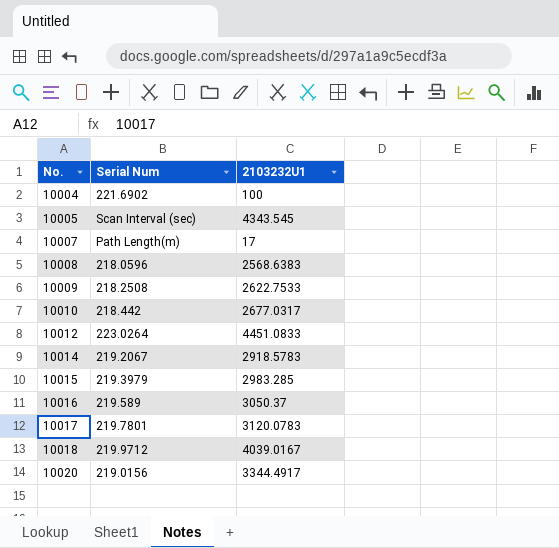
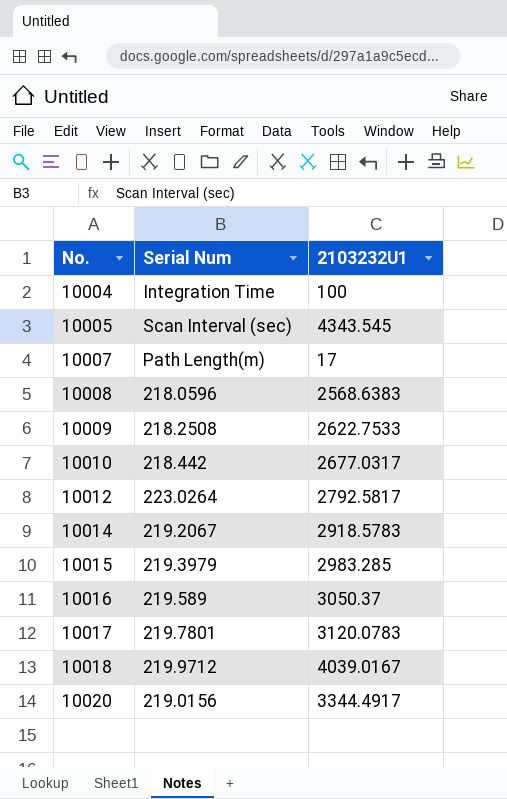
10004 | Serial Num: 221.6902 -> Integration Time
10012 | 2103232U1: 4451.0833 -> 2792.5817

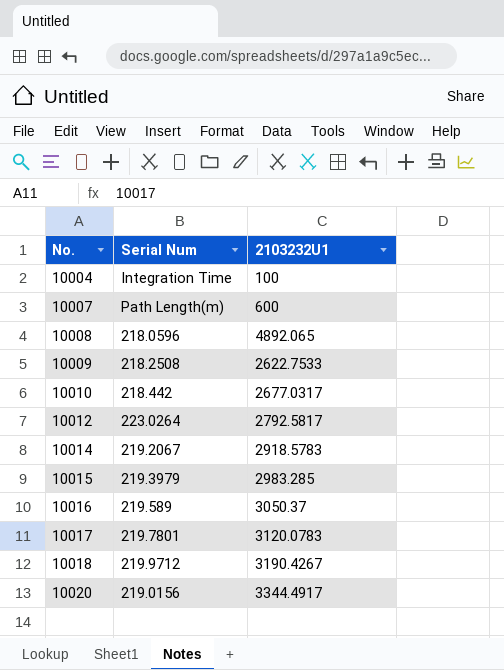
row 10005: Scan Interval (sec) | 4343.545 -> none
10007 | 2103232U1: 17 -> 600
10008 | 2103232U1: 2568.6383 -> 4892.065
10018 | 2103232U1: 4039.0167 -> 3190.4267

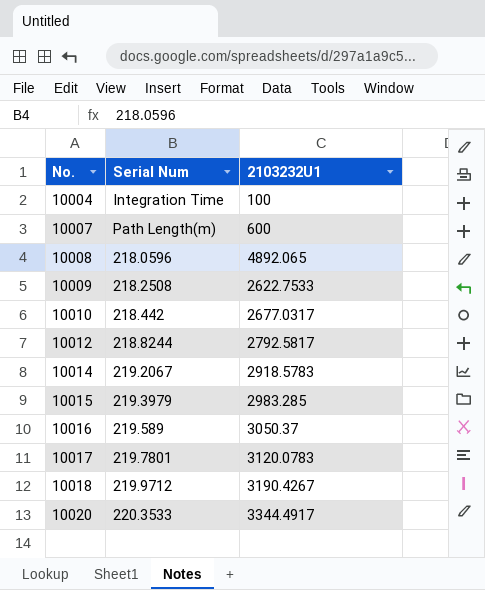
10012 | Serial Num: 223.0264 -> 218.8244
10020 | Serial Num: 219.0156 -> 220.3533

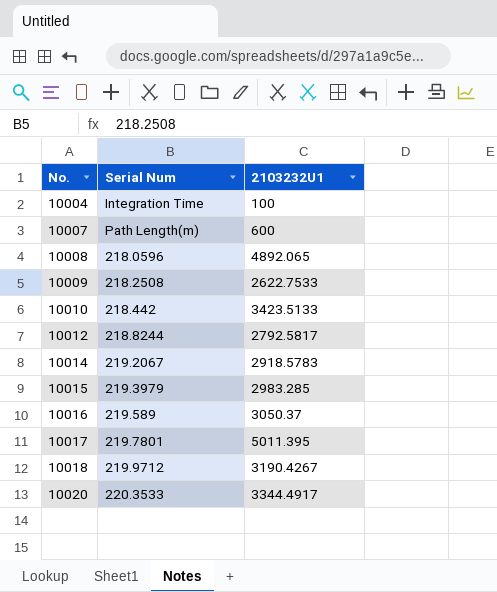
10010 | 2103232U1: 2677.0317 -> 3423.5133
10017 | 2103232U1: 3120.0783 -> 5011.395

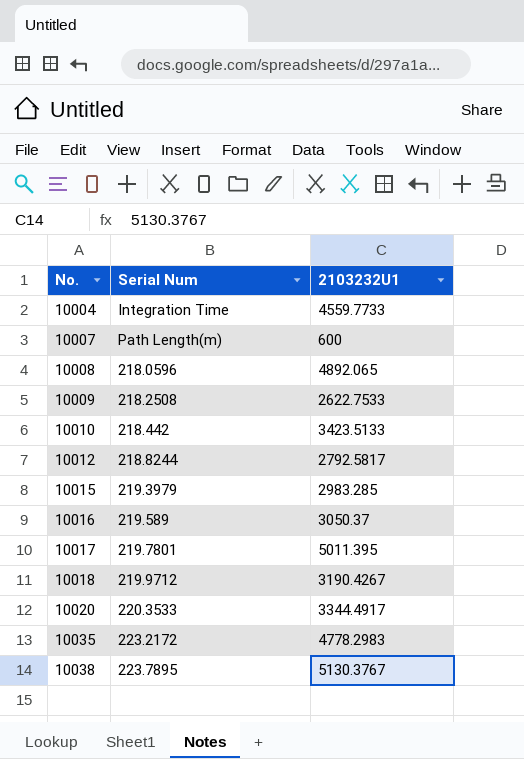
row 10014: 219.2067 | 2918.5783 -> none
10004 | 2103232U1: 100 -> 4559.7733
row 10035: none -> 223.2172 | 4778.2983
row 10038: none -> 223.7895 | 5130.3767

